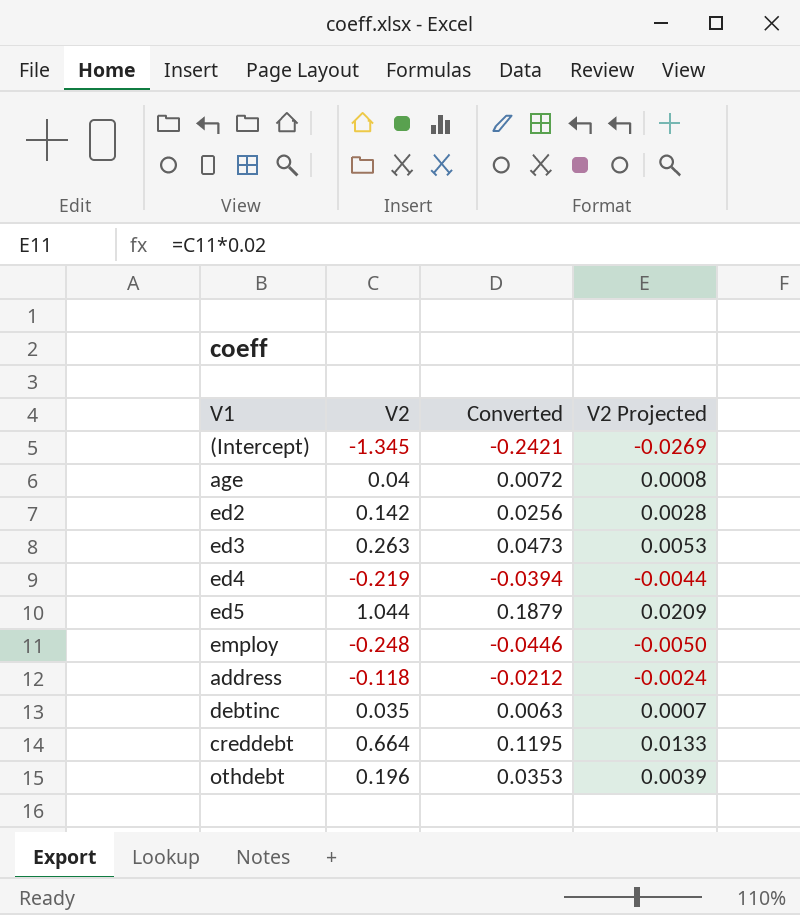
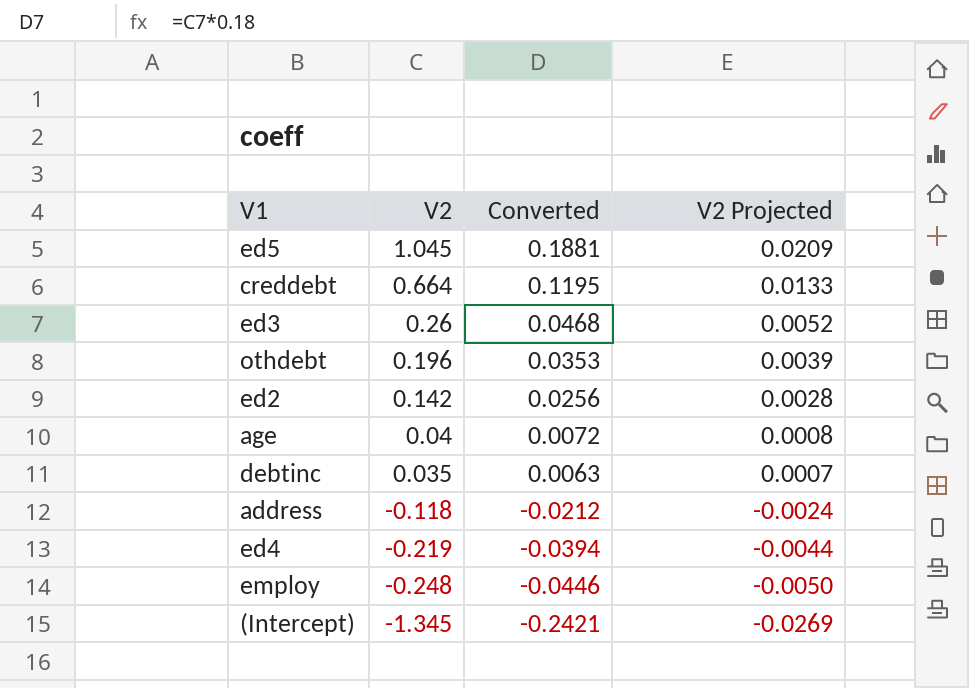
row order: none -> V2 descending
ed5 | V2: 1.044 -> 1.045
ed5 | Converted: 0.1879 -> 0.1881
ed3 | V2: 0.263 -> 0.26
ed3 | Converted: 0.0473 -> 0.0468
ed3 | V2 Projected: 0.0053 -> 0.0052

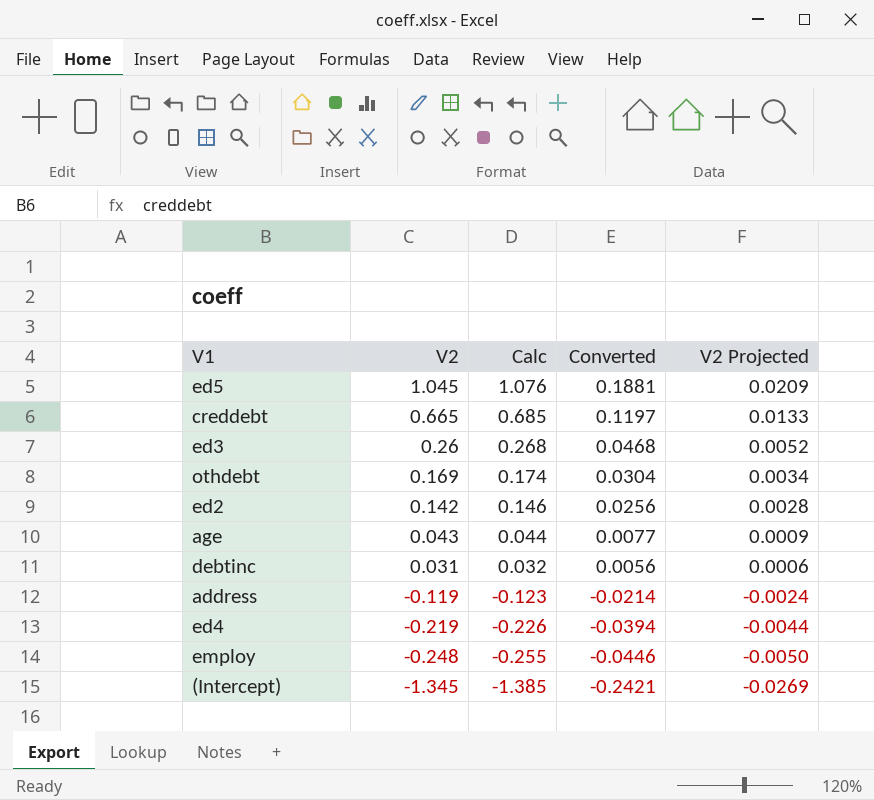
column Calc | formula: none -> [V2] * 1.03
creddebt | V2: 0.664 -> 0.665
creddebt | Converted: 0.1195 -> 0.1197
othdebt | V2: 0.196 -> 0.169
othdebt | Converted: 0.0353 -> 0.0304
othdebt | V2 Projected: 0.0039 -> 0.0034
age | V2: 0.04 -> 0.043
age | Converted: 0.0072 -> 0.0077
age | V2 Projected: 0.0008 -> 0.0009
debtinc | V2: 0.035 -> 0.031
debtinc | Converted: 0.0063 -> 0.0056
debtinc | V2 Projected: 0.0007 -> 0.0006
address | V2: -0.118 -> -0.119
address | Converted: -0.0212 -> -0.0214

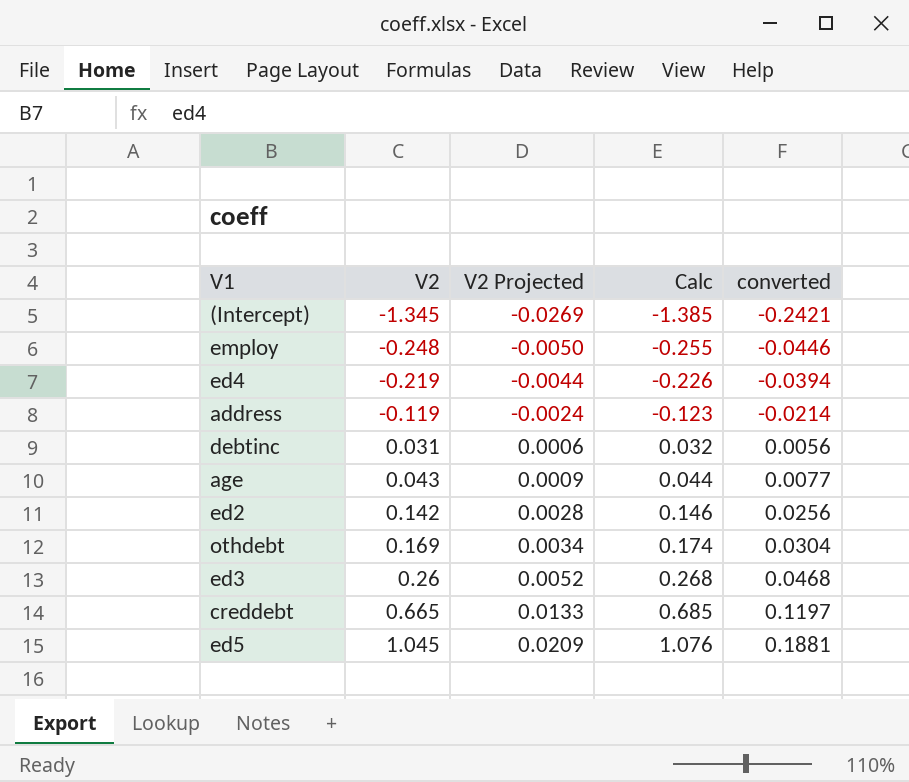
row order: V2 descending -> V2 ascending
column V2 Projected | position: 5 -> 3
column name: Converted -> converted

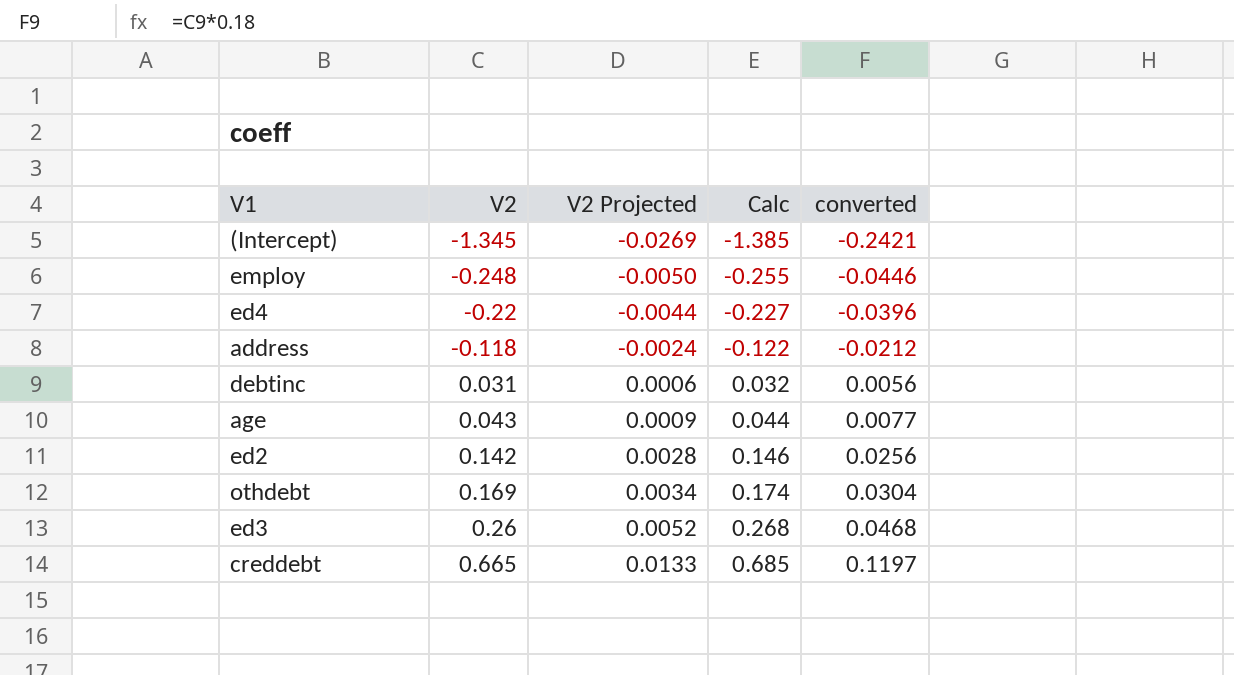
row ed5: 1.045 | 0.0209 | 1.076 | 0.1881 -> none
ed4 | V2: -0.219 -> -0.22
ed4 | Calc: -0.226 -> -0.227
ed4 | converted: -0.0394 -> -0.0396
address | V2: -0.119 -> -0.118
address | Calc: -0.123 -> -0.122
address | converted: -0.0214 -> -0.0212

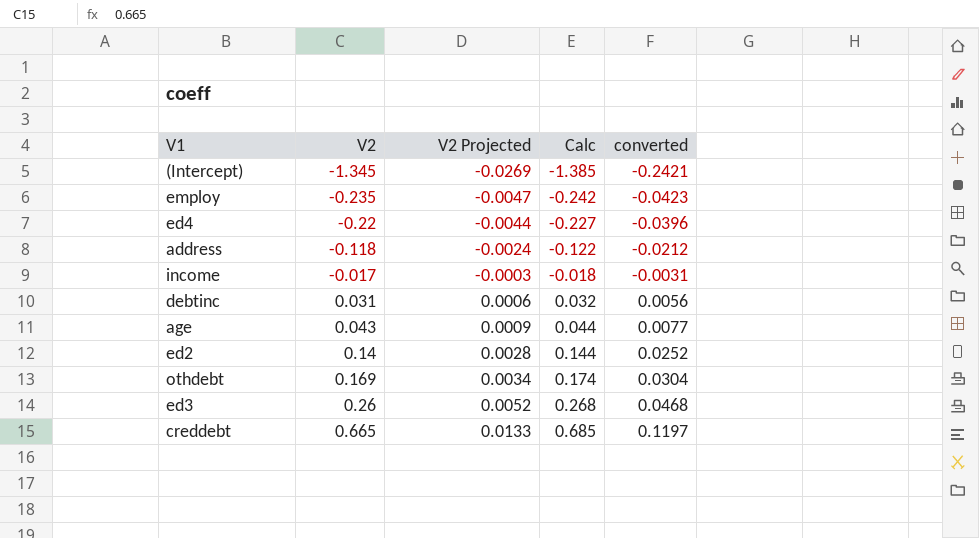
employ | V2: -0.248 -> -0.235
employ | V2 Projected: -0.0050 -> -0.0047
employ | Calc: -0.255 -> -0.242
employ | converted: -0.0446 -> -0.0423
row income: none -> -0.017 | -0.0003 | -0.018 | -0.0031
ed2 | V2: 0.142 -> 0.14
ed2 | Calc: 0.146 -> 0.144
ed2 | converted: 0.0256 -> 0.0252

